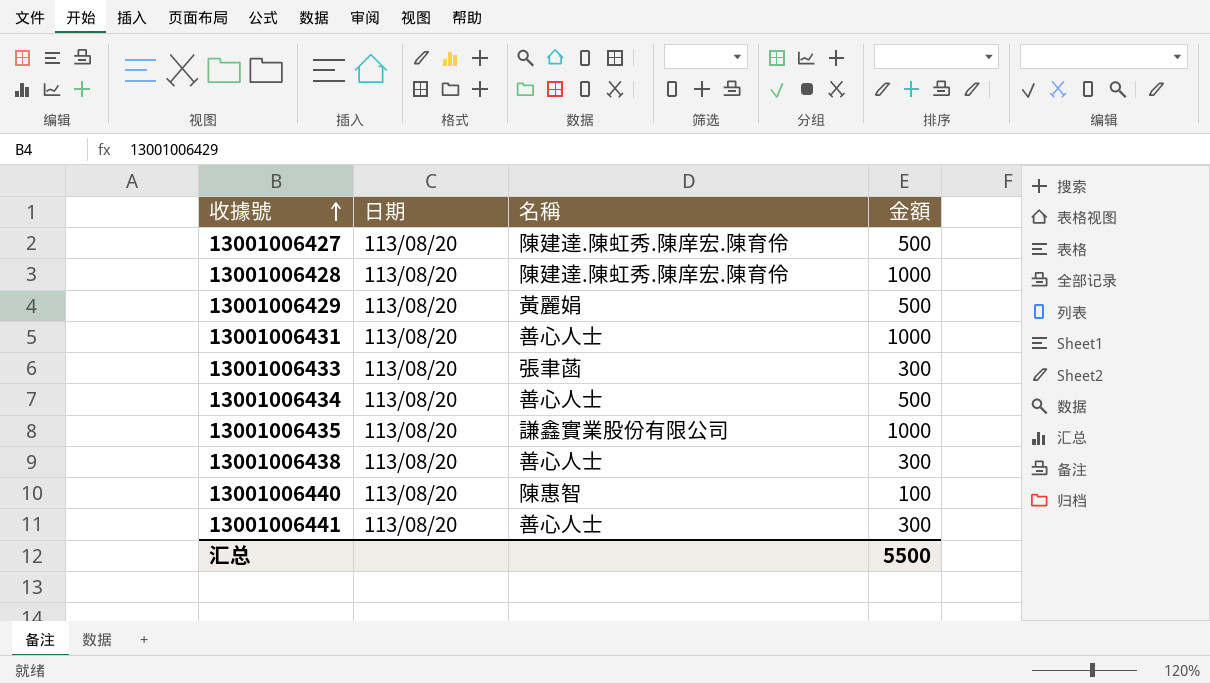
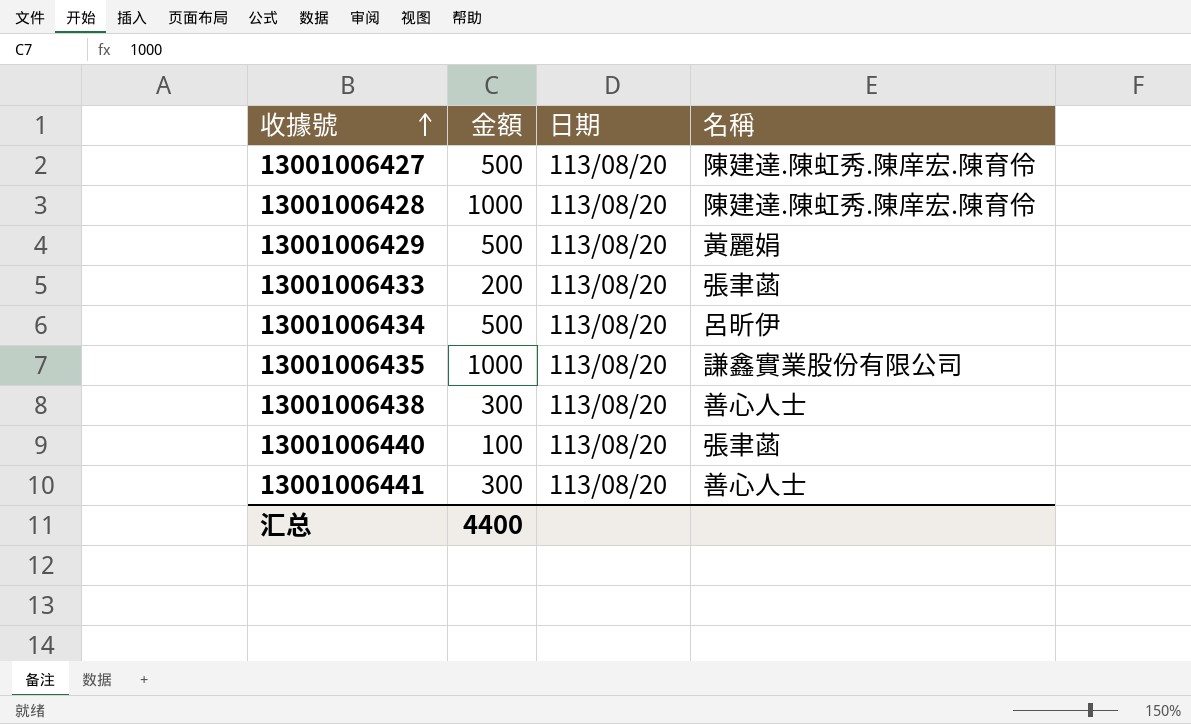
column 金額 | position: 4 -> 2
row 13001006431: 113/08/20 | 善心人士 | 1000 -> none
13001006433 | 金額: 300 -> 200
13001006434 | 名稱: 善心人士 -> 呂昕伊
13001006440 | 名稱: 陳惠智 -> 張聿菡
汇总 | 金額: 5500 -> 4400

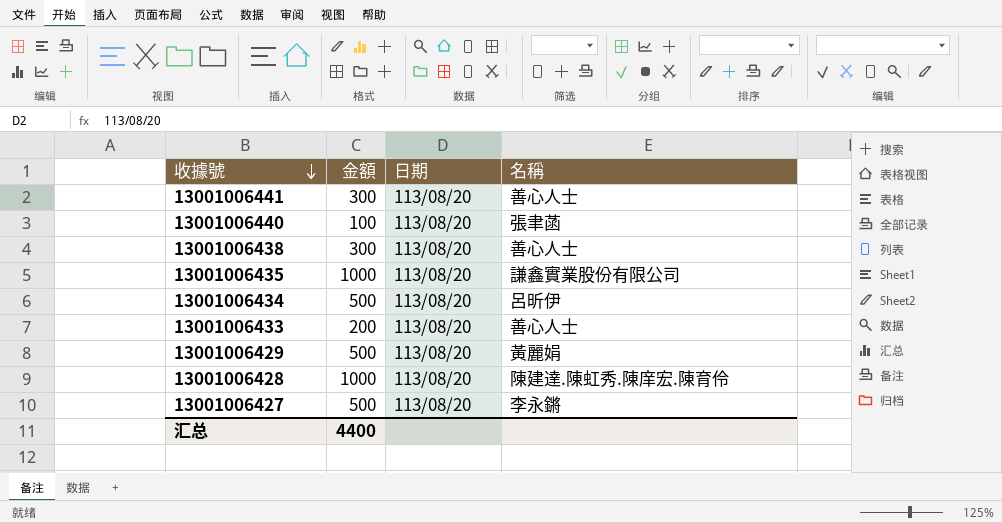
row order: 收據號 ascending -> 收據號 descending
13001006433 | 名稱: 張聿菡 -> 善心人士
13001006427 | 名稱: 陳建達.陳虹秀.陳庠宏.陳育伶 -> 李永鏘

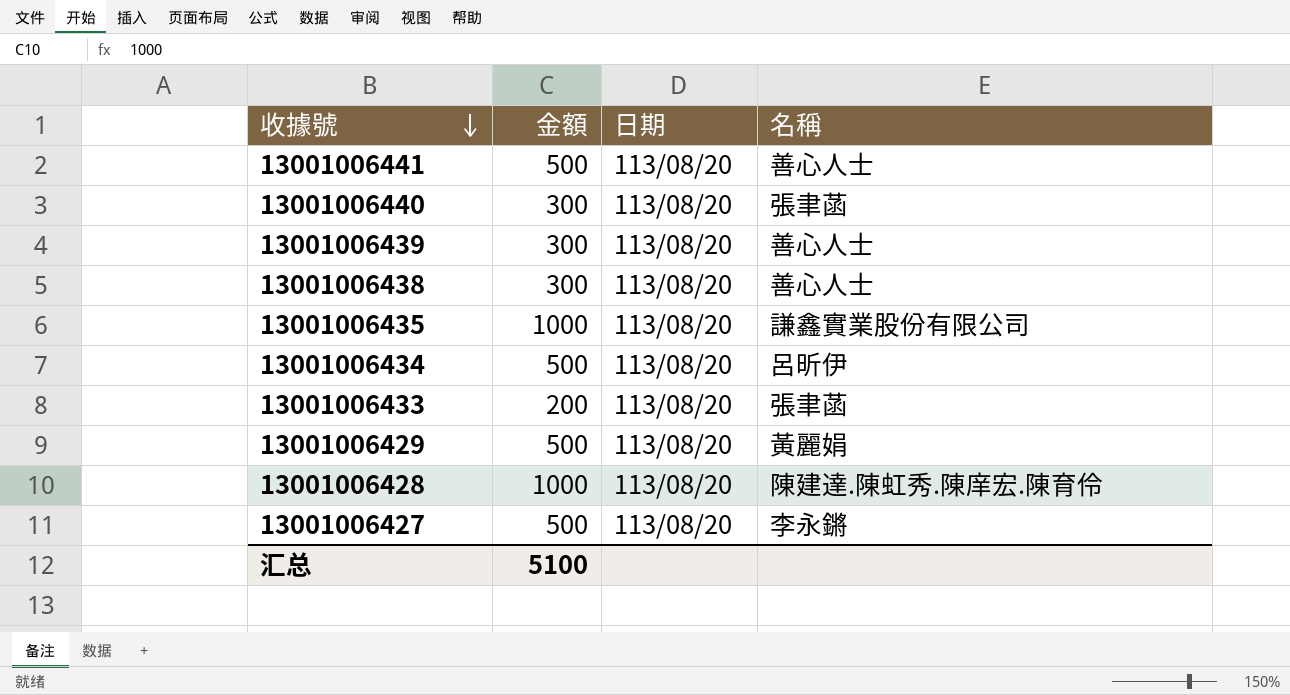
13001006441 | 金額: 300 -> 500
13001006440 | 金額: 100 -> 300
row 13001006439: none -> 300 | 113/08/20 | 善心人士
13001006433 | 名稱: 善心人士 -> 張聿菡
汇总 | 金額: 4400 -> 5100

